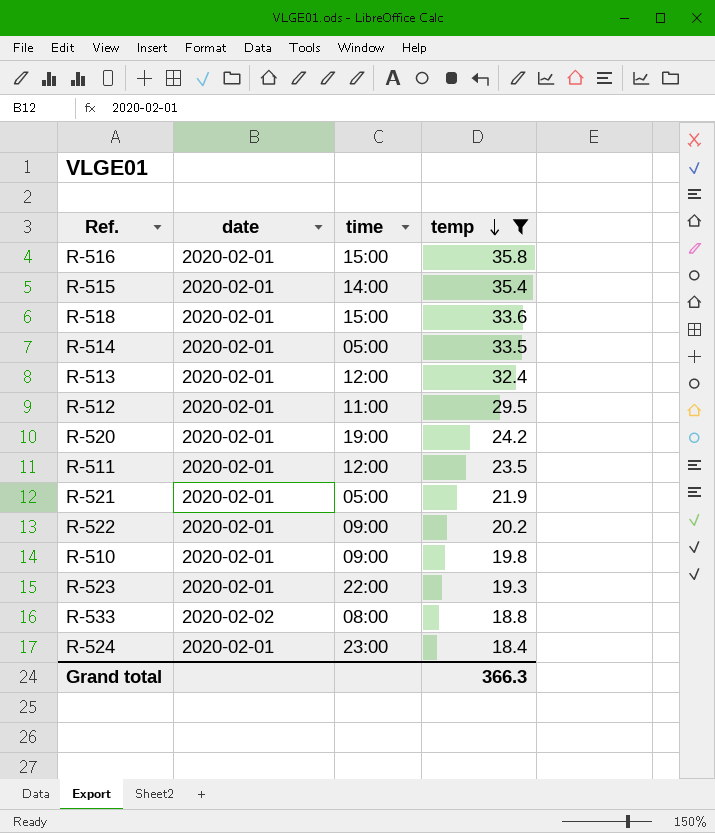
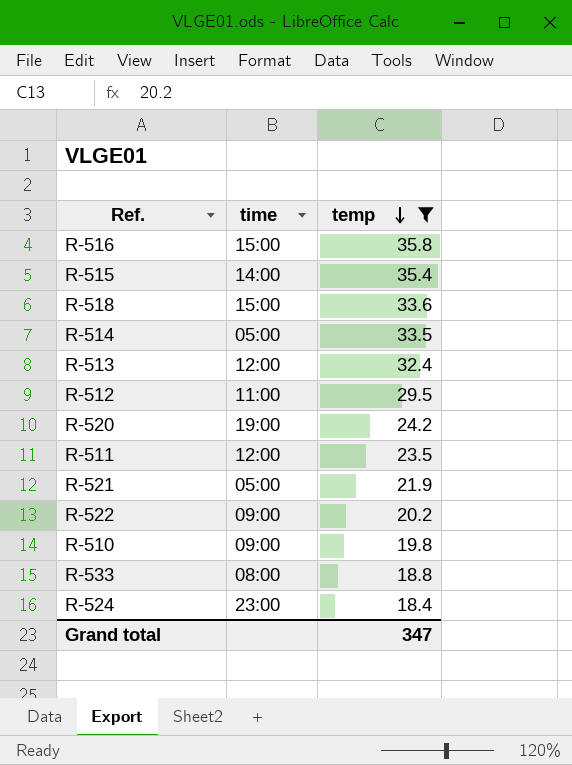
column date | position: 2 -> none
row R-523: 2020-02-01 | 22:00 | 19.3 -> none
Grand total | temp: 366.3 -> 347

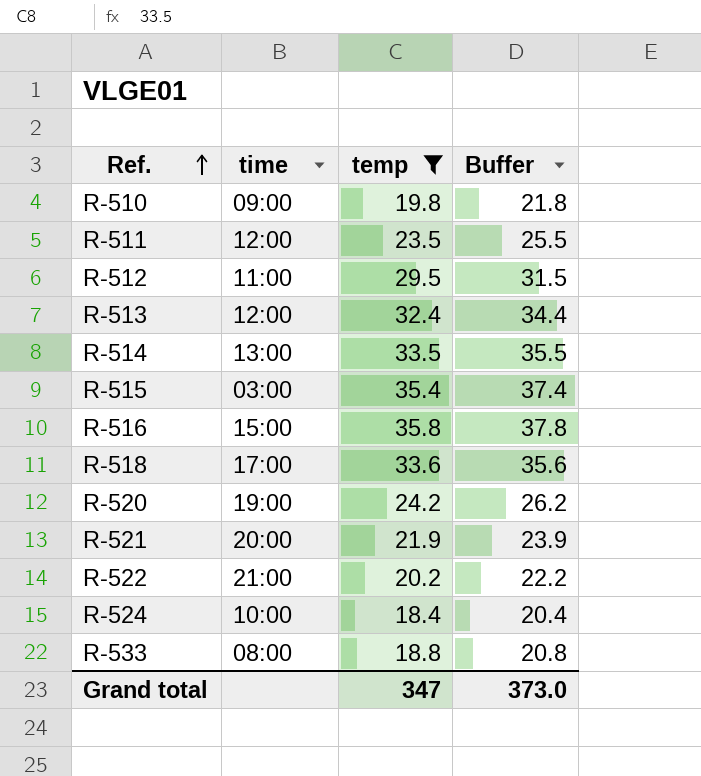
row order: temp descending -> Ref. ascending
column Buffer | formula: none -> [temp] + 2
R-514 | time: 05:00 -> 13:00
R-515 | time: 14:00 -> 03:00
R-518 | time: 15:00 -> 17:00
R-521 | time: 05:00 -> 20:00
R-522 | time: 09:00 -> 21:00
R-524 | time: 23:00 -> 10:00

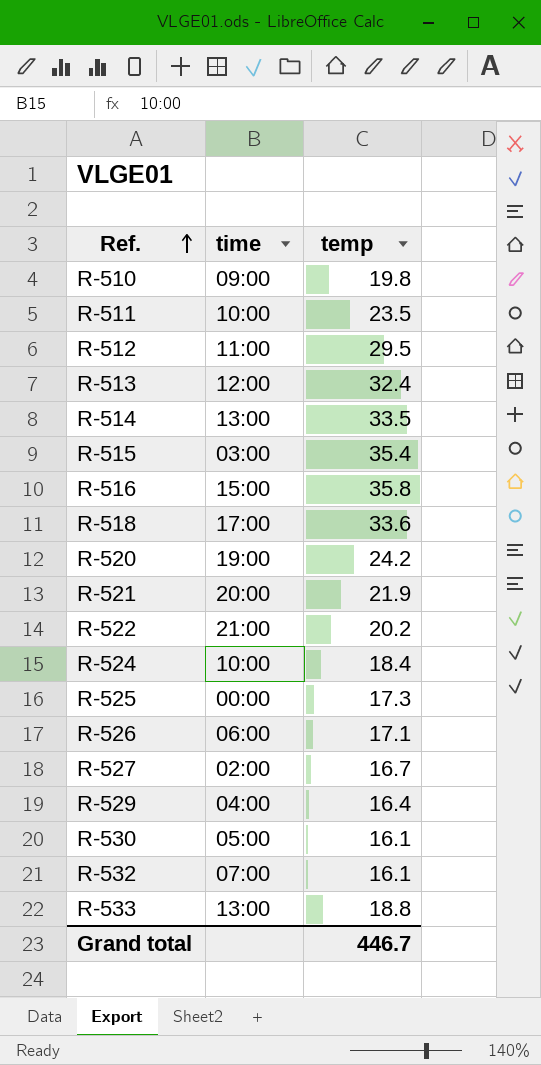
filter: temp >= 18.4 -> none
column Buffer | formula: [temp] + 2 -> none
R-511 | time: 12:00 -> 10:00
R-533 | time: 08:00 -> 13:00
Grand total | temp: 347 -> 446.7

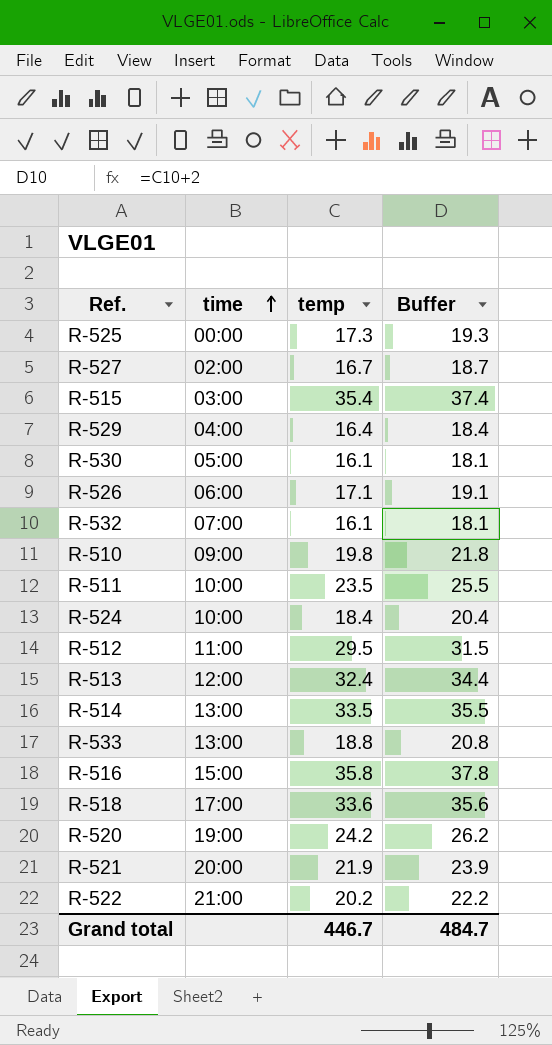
row order: Ref. ascending -> time ascending
column Buffer | formula: none -> [temp] + 2

